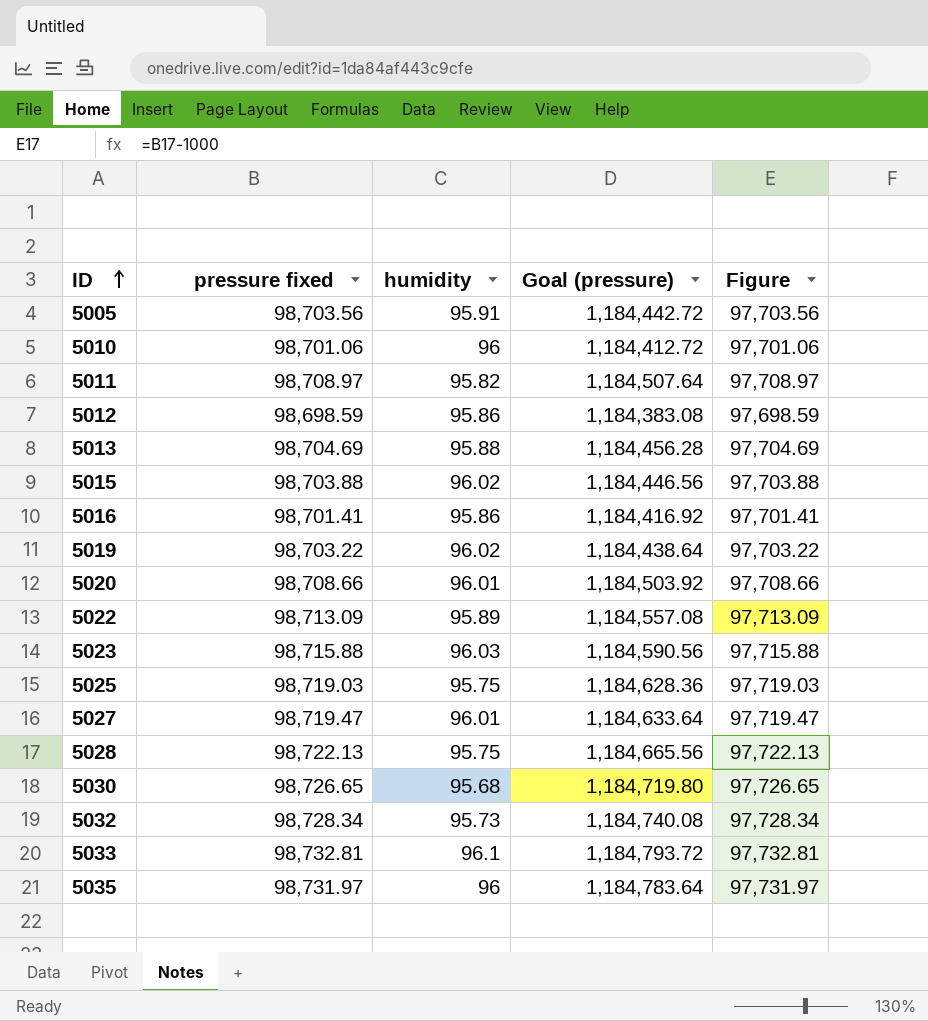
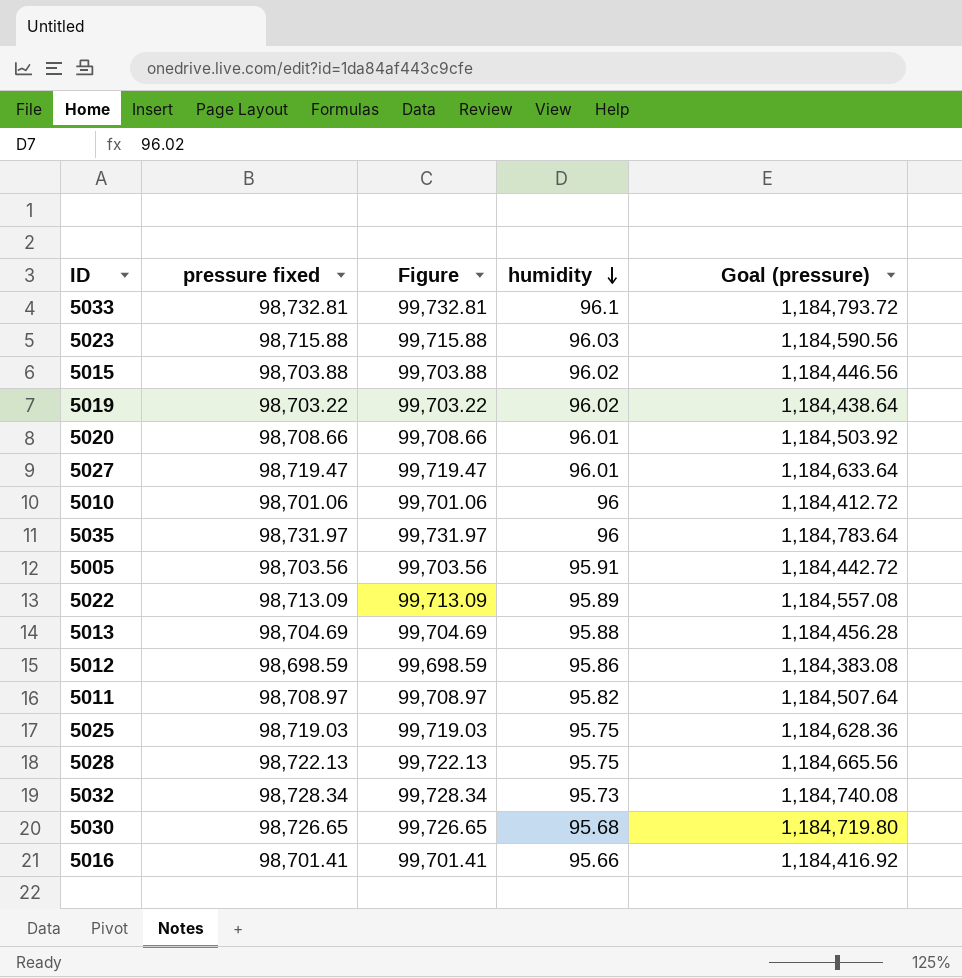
row order: ID ascending -> humidity descending
column Figure | formula: [pressure fixed] - 1000 -> [pressure fixed] + 1000
column Figure | position: 5 -> 3
5016 | humidity: 95.86 -> 95.66

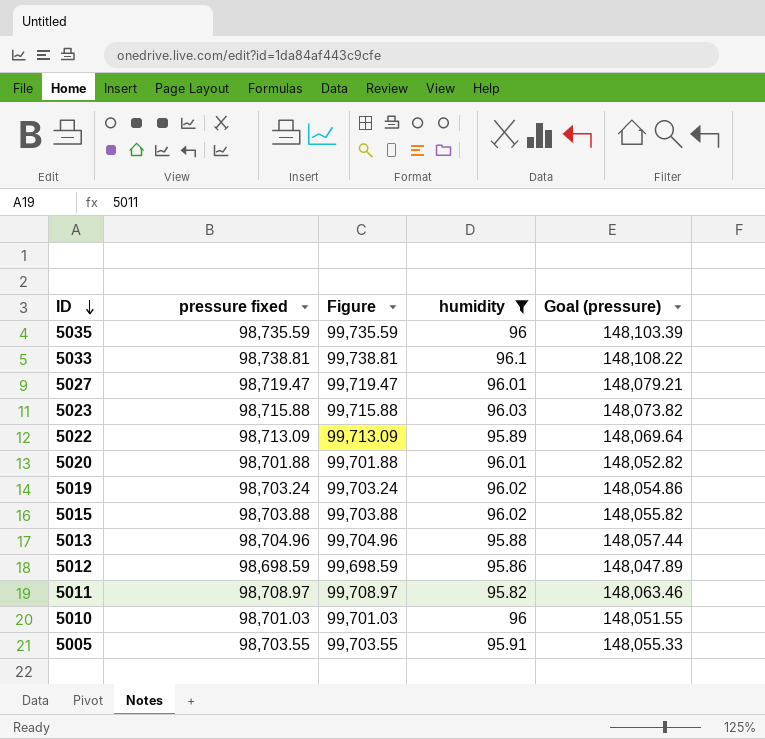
filter: none -> humidity >= 95.82
row order: humidity descending -> ID descending
column Goal (pressure) | formula: [pressure fixed] * 12 -> [pressure fixed] * 1.5
5035 | pressure fixed: 98,731.97 -> 98,735.59
5035 | Figure: 99,731.97 -> 99,735.59
5033 | pressure fixed: 98,732.81 -> 98,738.81
5033 | Figure: 99,732.81 -> 99,738.81
5020 | pressure fixed: 98,708.66 -> 98,701.88
5020 | Figure: 99,708.66 -> 99,701.88
5019 | pressure fixed: 98,703.22 -> 98,703.24
5019 | Figure: 99,703.22 -> 99,703.24
5013 | pressure fixed: 98,704.69 -> 98,704.96
5013 | Figure: 99,704.69 -> 99,704.96
5010 | pressure fixed: 98,701.06 -> 98,701.03
5010 | Figure: 99,701.06 -> 99,701.03
5005 | pressure fixed: 98,703.56 -> 98,703.55
5005 | Figure: 99,703.56 -> 99,703.55

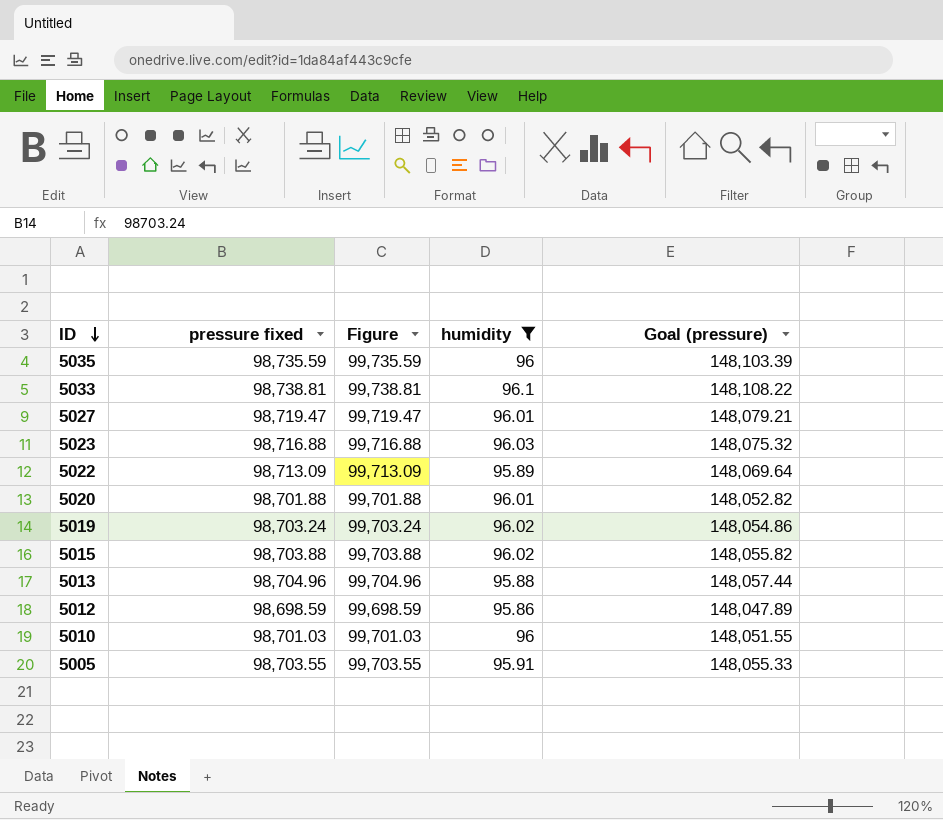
row 5011: 98,708.97 | 99,708.97 | 95.82 | 148,063.46 -> none
5023 | pressure fixed: 98,715.88 -> 98,716.88
5023 | Figure: 99,715.88 -> 99,716.88
5023 | Goal (pressure): 148,073.82 -> 148,075.32

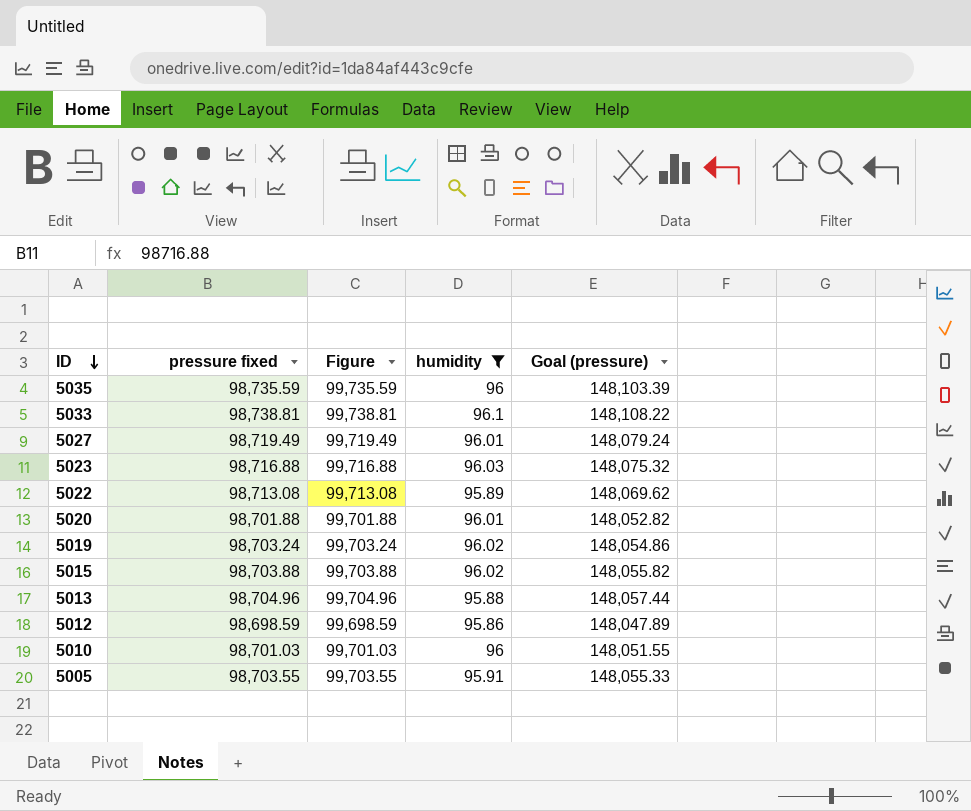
5027 | pressure fixed: 98,719.47 -> 98,719.49
5027 | Figure: 99,719.47 -> 99,719.49
5027 | Goal (pressure): 148,079.21 -> 148,079.24
5022 | pressure fixed: 98,713.09 -> 98,713.08
5022 | Figure: 99,713.09 -> 99,713.08
5022 | Goal (pressure): 148,069.64 -> 148,069.62

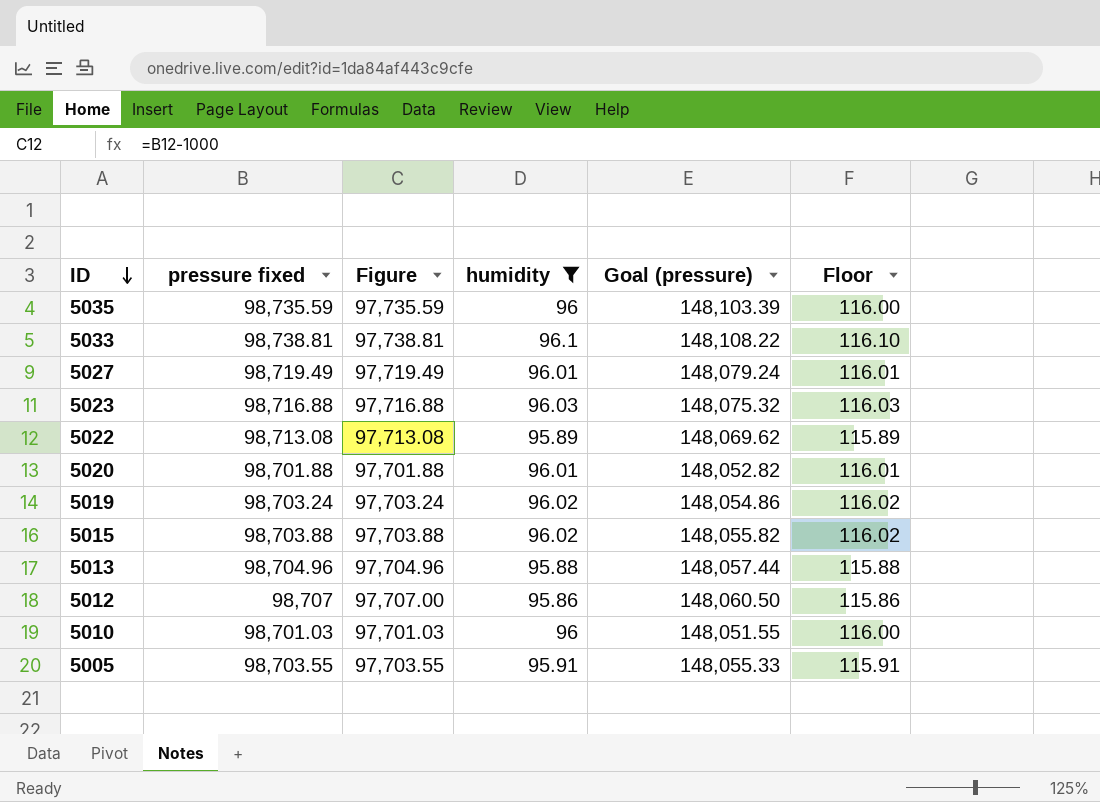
column Figure | formula: [pressure fixed] + 1000 -> [pressure fixed] - 1000
column Floor | formula: none -> [humidity] + 20
5012 | pressure fixed: 98,698.59 -> 98,707
5012 | Goal (pressure): 148,047.89 -> 148,060.50

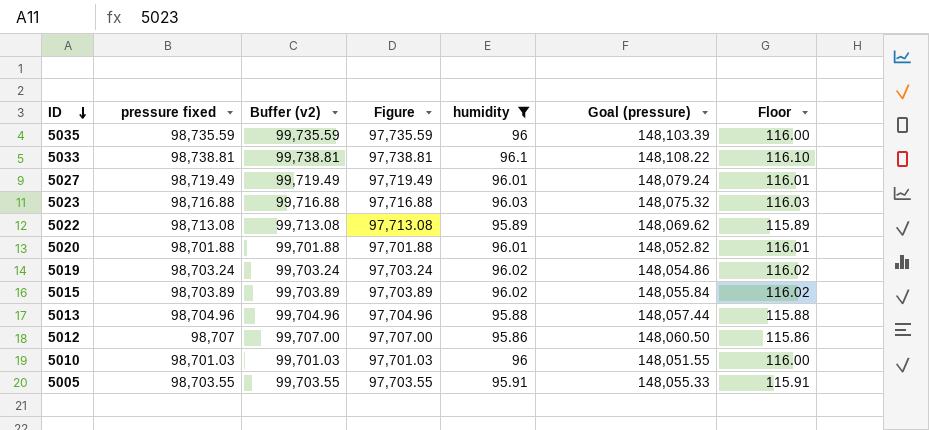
column Buffer (v2) | formula: none -> [pressure fixed] + 1000
5015 | pressure fixed: 98,703.88 -> 98,703.89
5015 | Figure: 97,703.88 -> 97,703.89
5015 | Goal (pressure): 148,055.82 -> 148,055.84

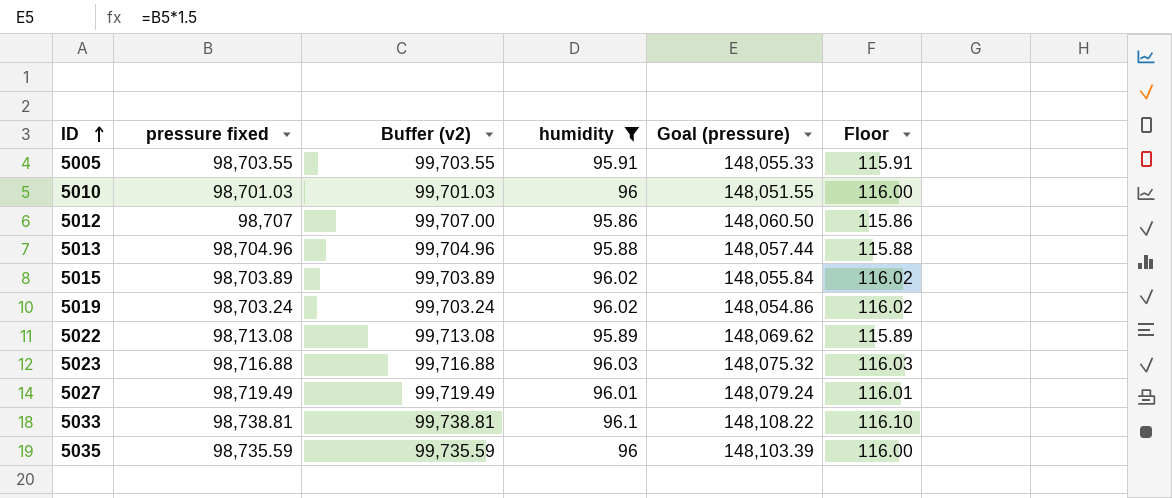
row order: ID descending -> ID ascending
column Figure | formula: [pressure fixed] - 1000 -> none
row 5020: 98,701.88 | 99,701.88 | 97,701.88 | 96.01 | 148,052.82 | 116.01 -> none

